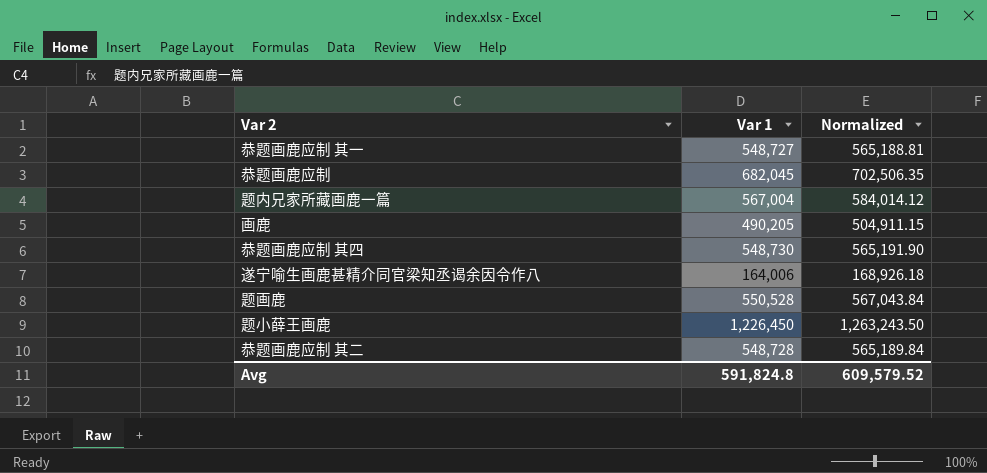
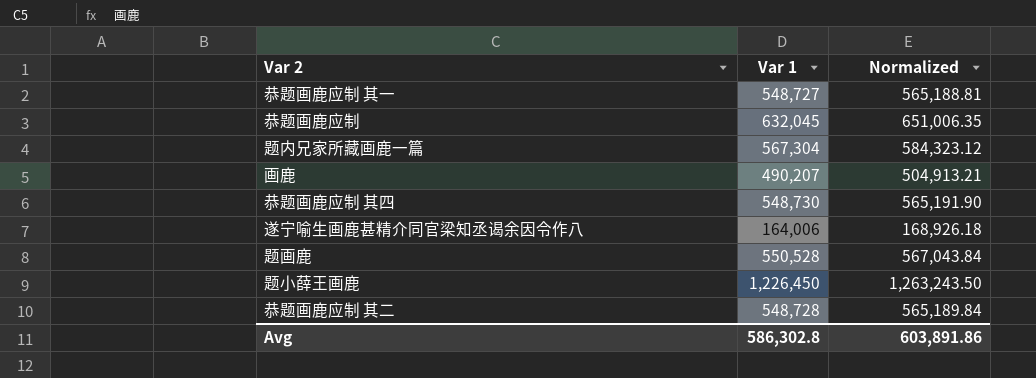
恭题画鹿应制 | Var 1: 682,045 -> 632,045
恭题画鹿应制 | Normalized: 702,506.35 -> 651,006.35
题内兄家所藏画鹿一篇 | Var 1: 567,004 -> 567,304
题内兄家所藏画鹿一篇 | Normalized: 584,014.12 -> 584,323.12
画鹿 | Var 1: 490,205 -> 490,207
画鹿 | Normalized: 504,911.15 -> 504,913.21
Avg | Var 1: 591,824.8 -> 586,302.8
Avg | Normalized: 609,579.52 -> 603,891.86

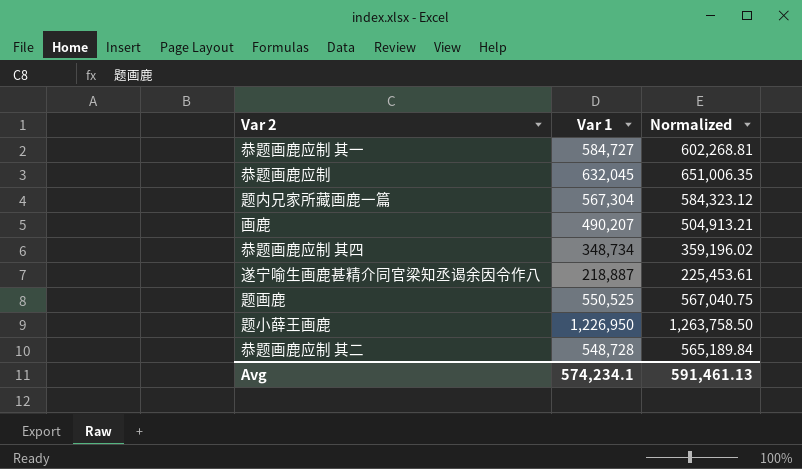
恭题画鹿应制 其一 | Var 1: 548,727 -> 584,727
恭题画鹿应制 其一 | Normalized: 565,188.81 -> 602,268.81
恭题画鹿应制 其四 | Var 1: 548,730 -> 348,734
恭题画鹿应制 其四 | Normalized: 565,191.90 -> 359,196.02
遂宁喻生画鹿甚精介同官梁知丞谒余因令作八 | Var 1: 164,006 -> 218,887
遂宁喻生画鹿甚精介同官梁知丞谒余因令作八 | Normalized: 168,926.18 -> 225,453.61
题画鹿 | Var 1: 550,528 -> 550,525
题画鹿 | Normalized: 567,043.84 -> 567,040.75
题小薛王画鹿 | Var 1: 1,226,450 -> 1,226,950
题小薛王画鹿 | Normalized: 1,263,243.50 -> 1,263,758.50
Avg | Var 1: 586,302.8 -> 574,234.1
Avg | Normalized: 603,891.86 -> 591,461.13

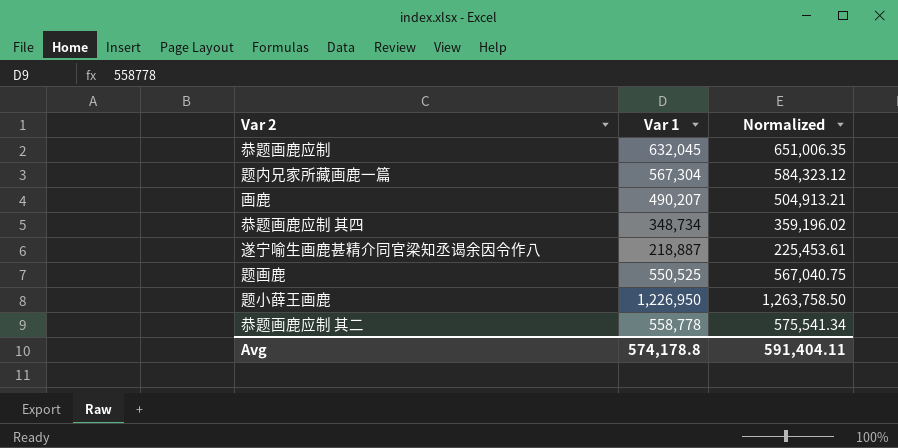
row 恭题画鹿应制 其一: 584,727 | 602,268.81 -> none
恭题画鹿应制 其二 | Var 1: 548,728 -> 558,778
恭题画鹿应制 其二 | Normalized: 565,189.84 -> 575,541.34
Avg | Var 1: 574,234.1 -> 574,178.8
Avg | Normalized: 591,461.13 -> 591,404.11

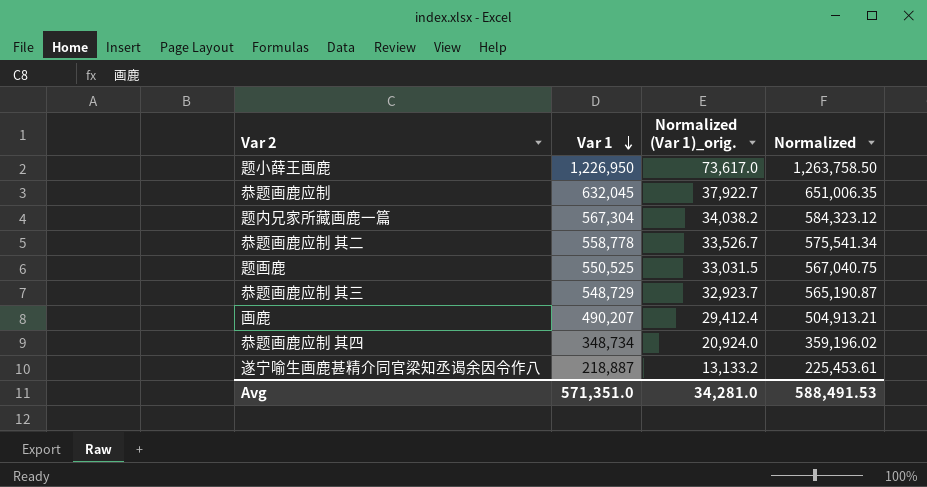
row order: none -> Var 1 descending
column Normalized (Var 1)_orig. | formula: none -> [Var 1] * 0.06
row 恭题画鹿应制 其三: none -> 548,729 | 32,923.7 | 565,190.87
Avg | Var 1: 574,178.8 -> 571,351.0
Avg | Normalized: 591,404.11 -> 588,491.53

